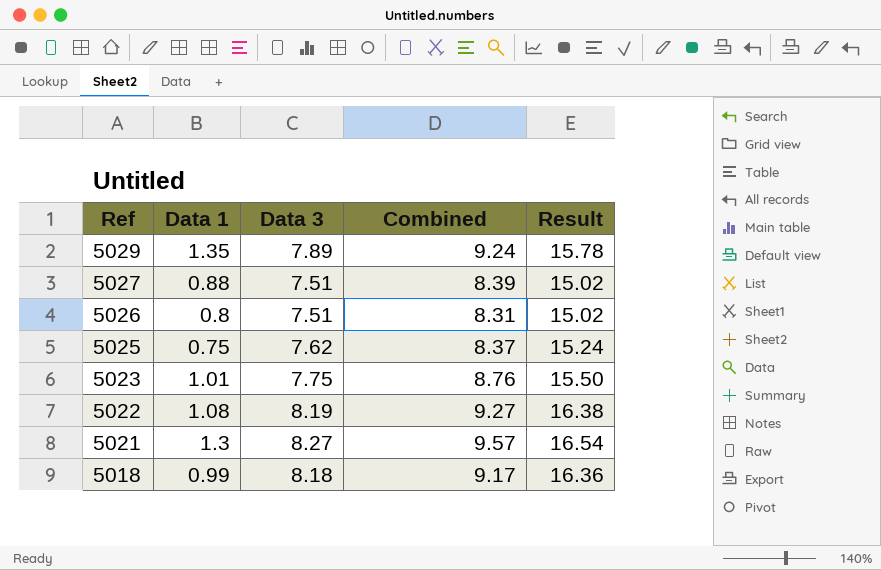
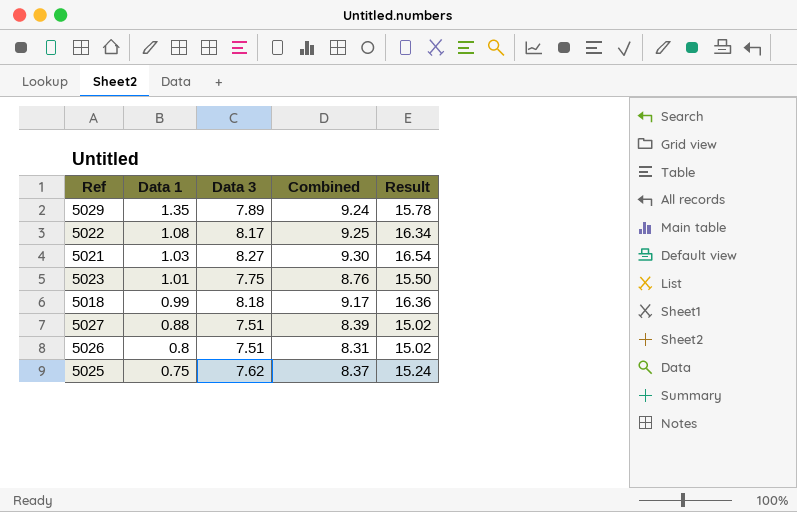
row order: Ref descending -> Data 1 descending
5022 | Data 3: 8.19 -> 8.17
5022 | Combined: 9.27 -> 9.25
5022 | Result: 16.38 -> 16.34
5021 | Data 1: 1.3 -> 1.03
5021 | Combined: 9.57 -> 9.30

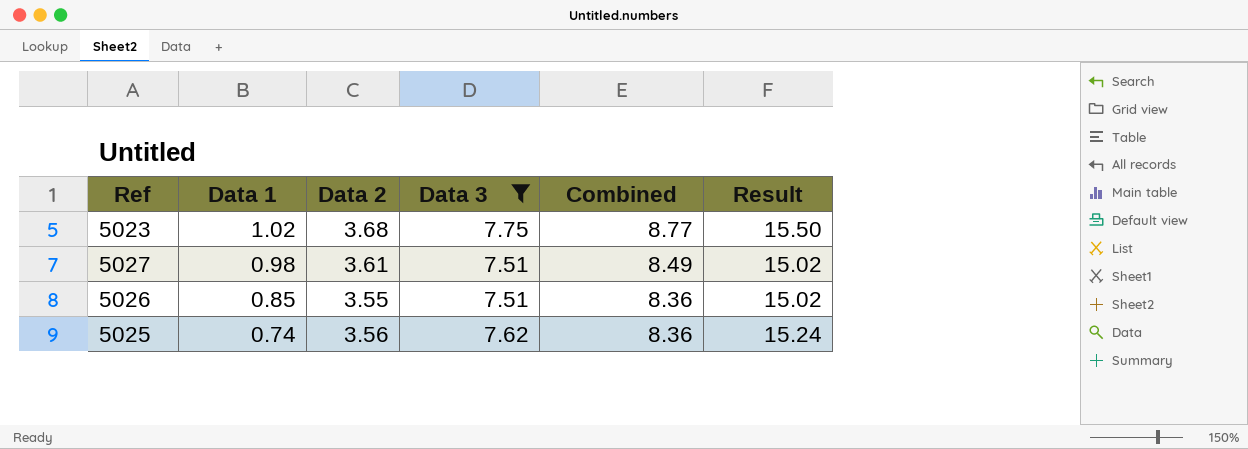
filter: none -> Data 3 <= 7.75
column Data 2 | position: none -> 3
5023 | Data 1: 1.01 -> 1.02
5023 | Combined: 8.76 -> 8.77
5027 | Data 1: 0.88 -> 0.98
5027 | Combined: 8.39 -> 8.49
5026 | Data 1: 0.8 -> 0.85
5026 | Combined: 8.31 -> 8.36
5025 | Data 1: 0.75 -> 0.74
5025 | Combined: 8.37 -> 8.36

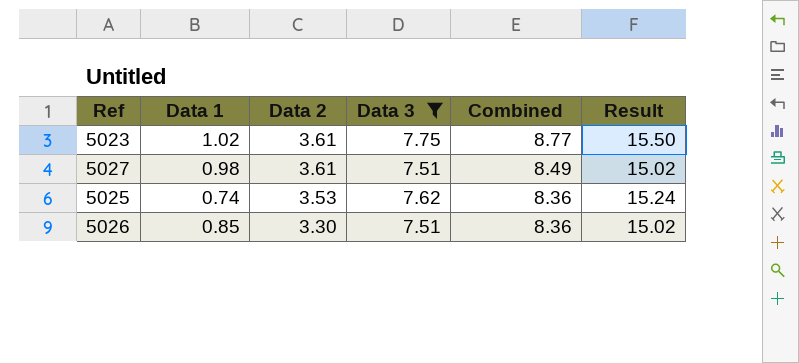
row order: Data 1 descending -> Data 2 descending
5023 | Data 2: 3.68 -> 3.61
5025 | Data 2: 3.56 -> 3.53
5026 | Data 2: 3.55 -> 3.30

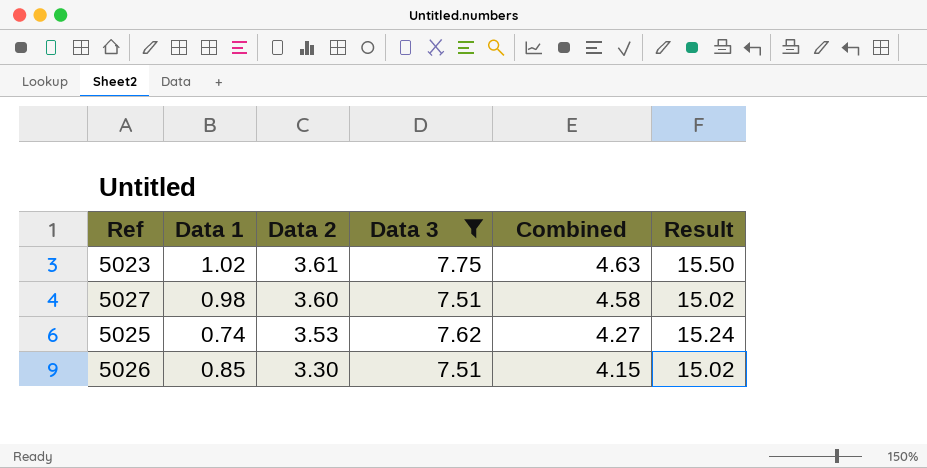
column Combined | formula: [Data 1] + [Data 3] -> [Data 1] + [Data 2]
5027 | Data 2: 3.61 -> 3.60

